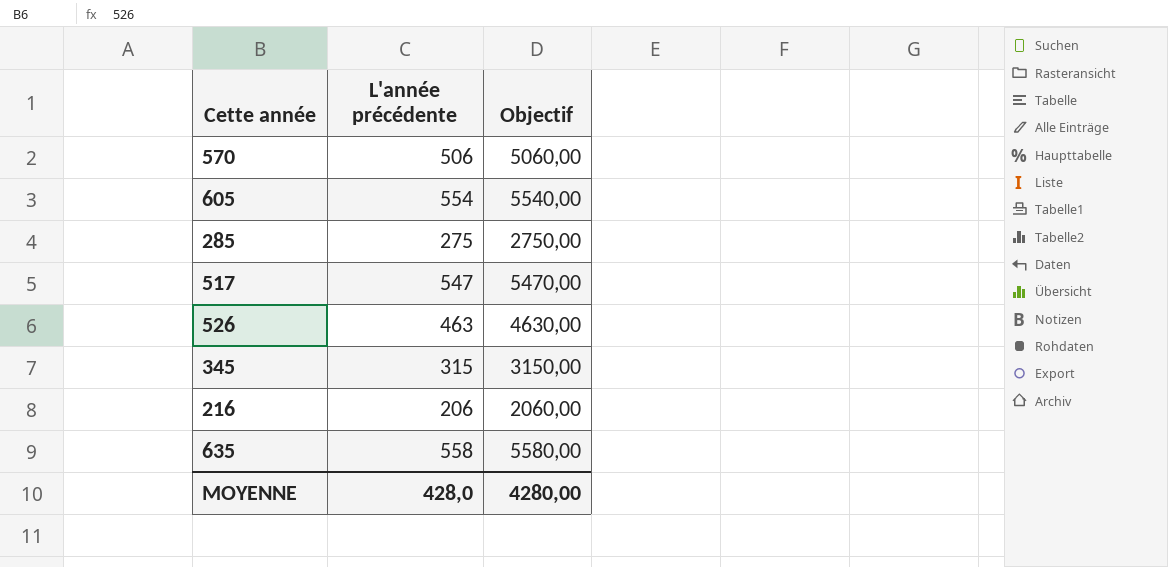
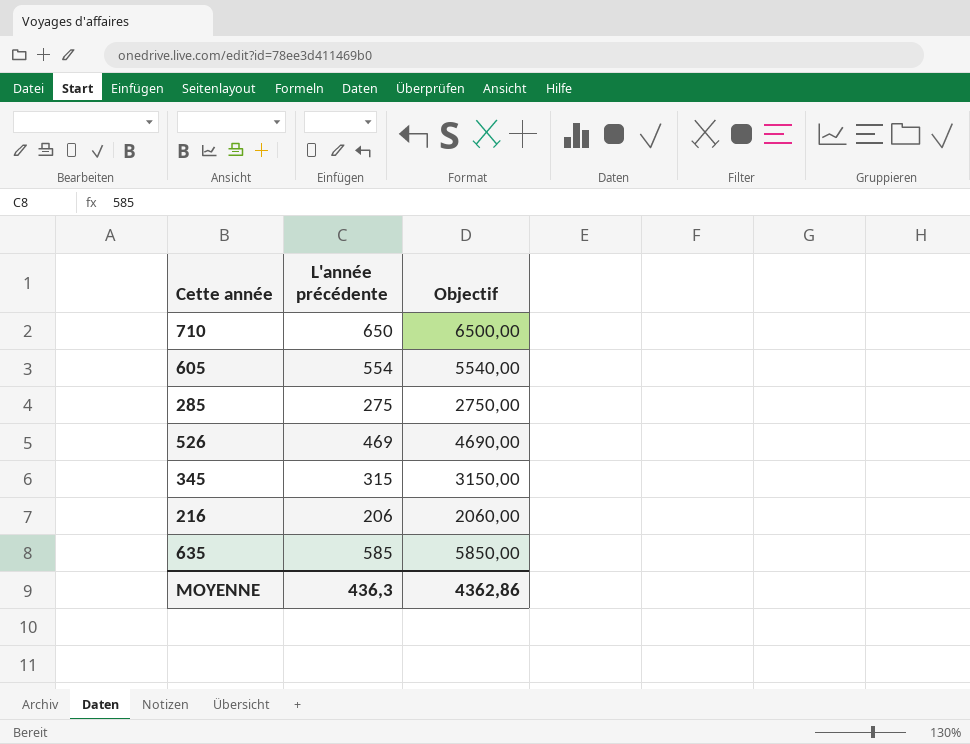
row 570: 506 | 5060,00 -> none
row 517: 547 | 5470,00 -> none
row 710: none -> 650 | 6500,00
526 | L'année précédente: 463 -> 469
526 | Objectif: 4630,00 -> 4690,00
635 | L'année précédente: 558 -> 585
635 | Objectif: 5580,00 -> 5850,00
MOYENNE | L'année précédente: 428,0 -> 436,3
MOYENNE | Objectif: 4280,00 -> 4362,86

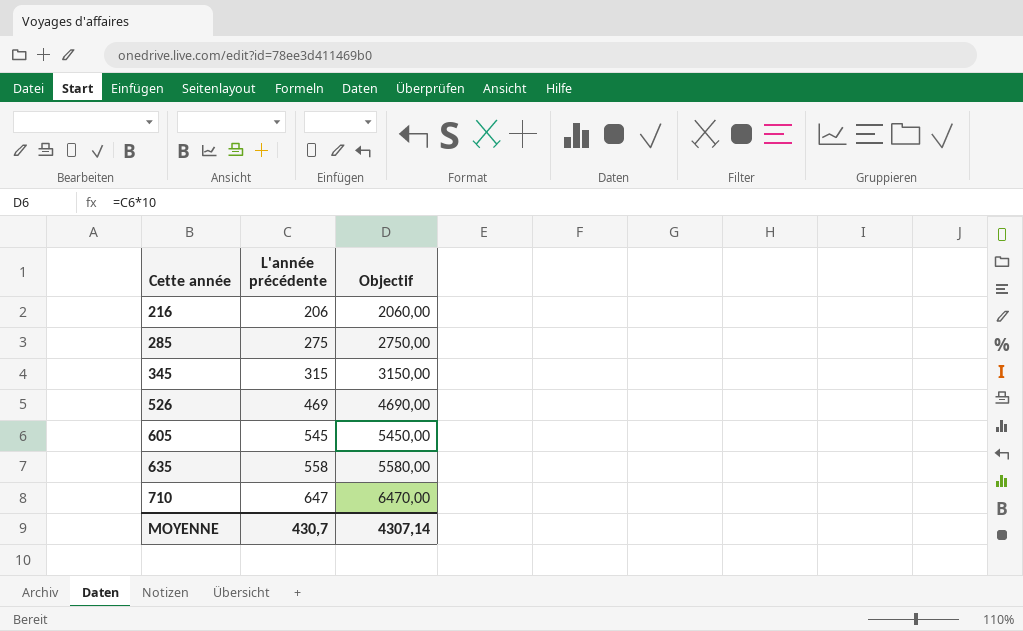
row order: none -> Cette année ascending
605 | L'année précédente: 554 -> 545
605 | Objectif: 5540,00 -> 5450,00
635 | L'année précédente: 585 -> 558
635 | Objectif: 5850,00 -> 5580,00
710 | L'année précédente: 650 -> 647
710 | Objectif: 6500,00 -> 6470,00
MOYENNE | L'année précédente: 436,3 -> 430,7
MOYENNE | Objectif: 4362,86 -> 4307,14

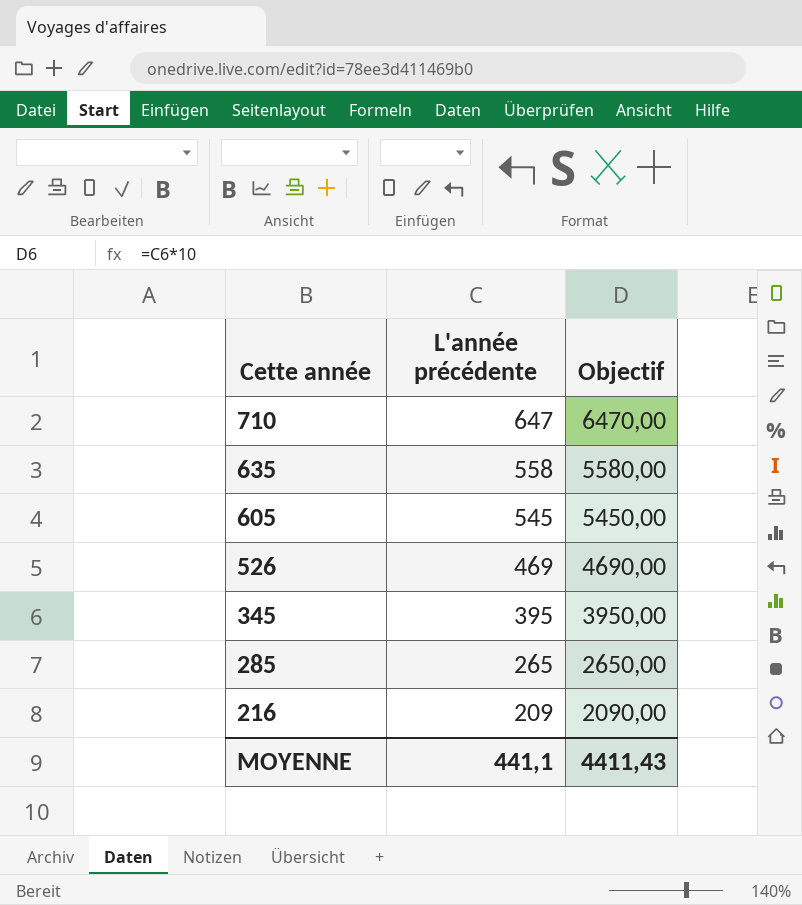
row order: Cette année ascending -> Cette année descending
345 | L'année précédente: 315 -> 395
345 | Objectif: 3150,00 -> 3950,00
285 | L'année précédente: 275 -> 265
285 | Objectif: 2750,00 -> 2650,00
216 | L'année précédente: 206 -> 209
216 | Objectif: 2060,00 -> 2090,00
MOYENNE | L'année précédente: 430,7 -> 441,1
MOYENNE | Objectif: 4307,14 -> 4411,43

